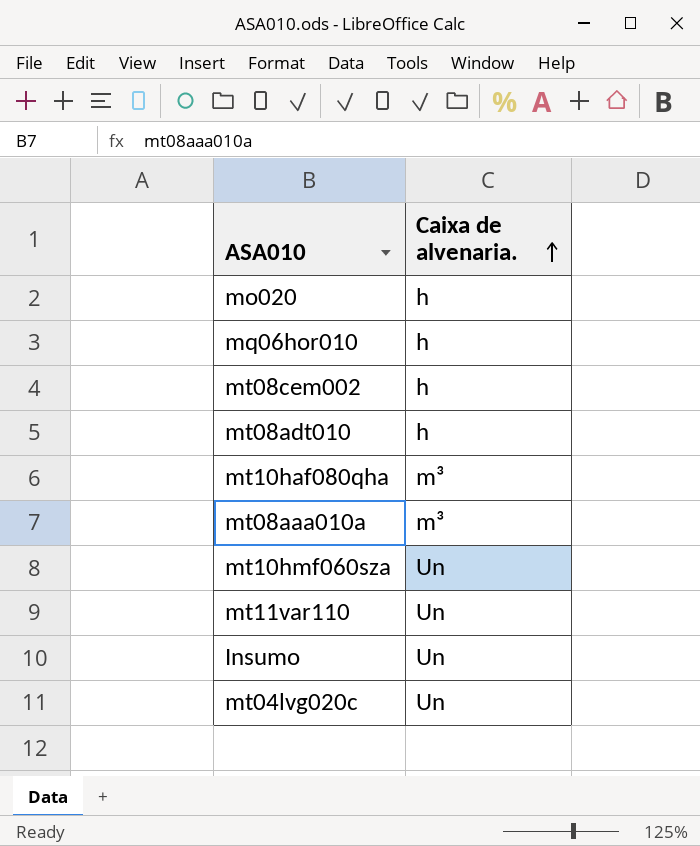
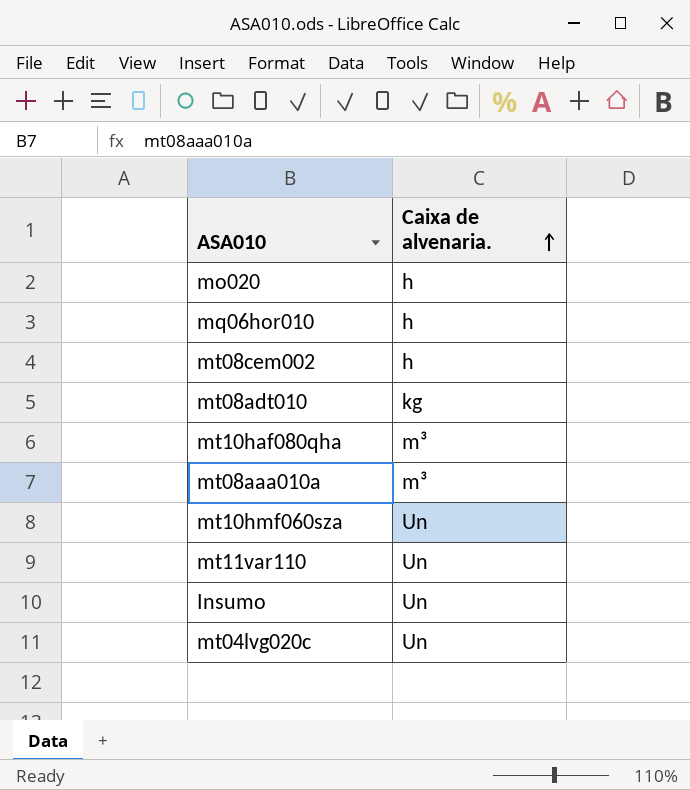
mt08adt010 | Caixa de alvenaria.: h -> kg

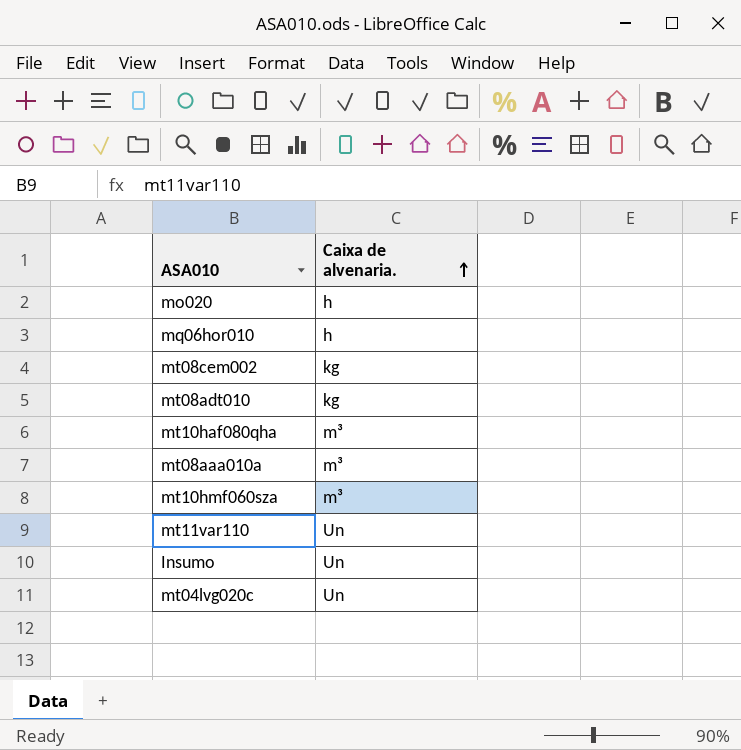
mt08cem002 | Caixa de alvenaria.: h -> kg
mt10hmf060sza | Caixa de alvenaria.: Un -> m³

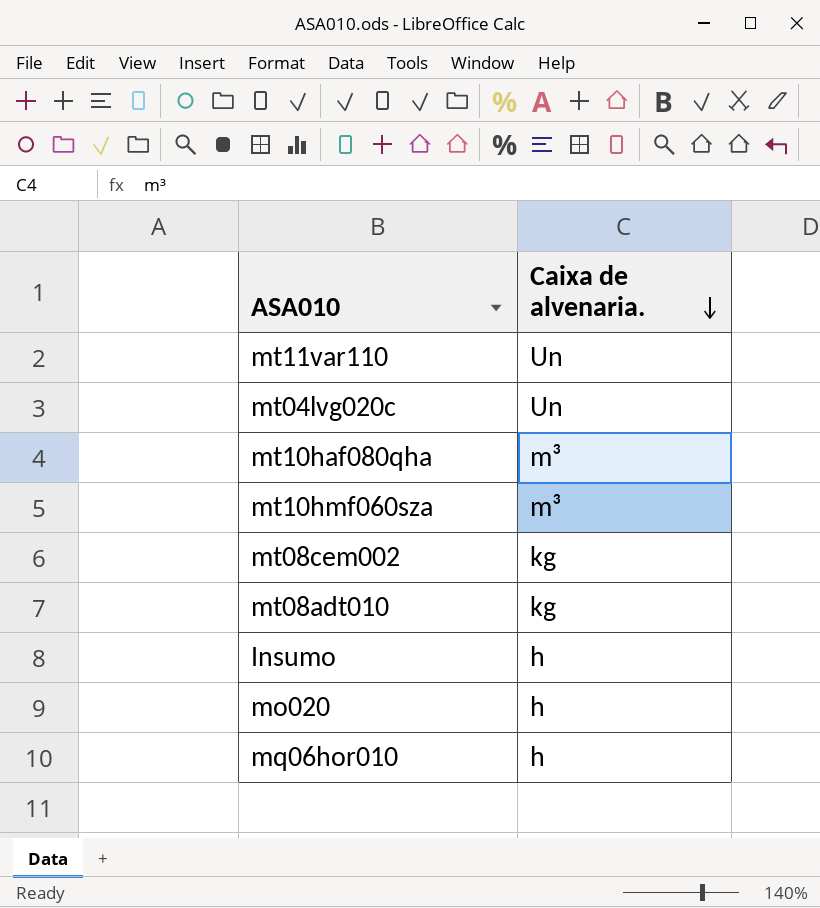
row order: Caixa de alvenaria. ascending -> Caixa de alvenaria. descending
row mt08aaa010a: m³ -> none
Insumo | Caixa de alvenaria.: Un -> h

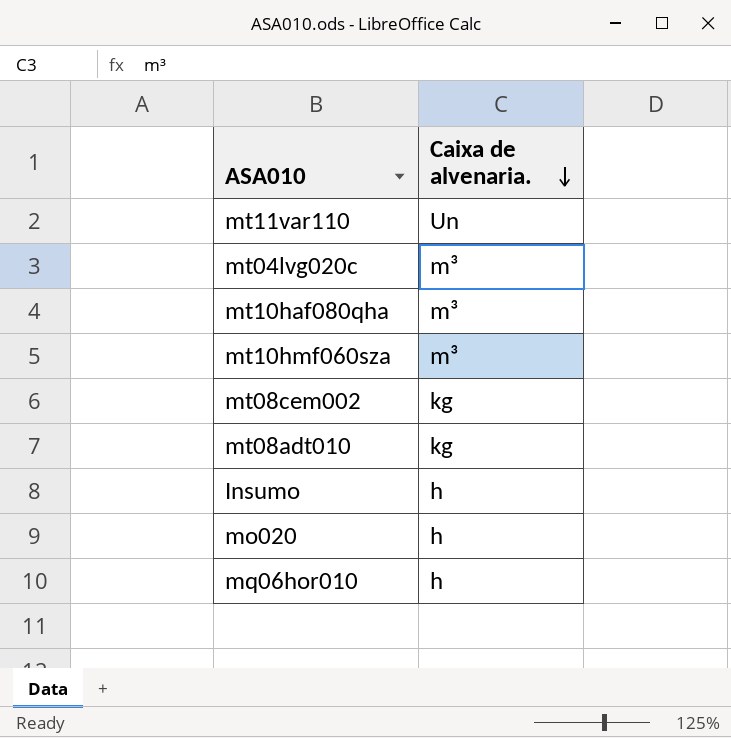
mt04lvg020c | Caixa de alvenaria.: Un -> m³

